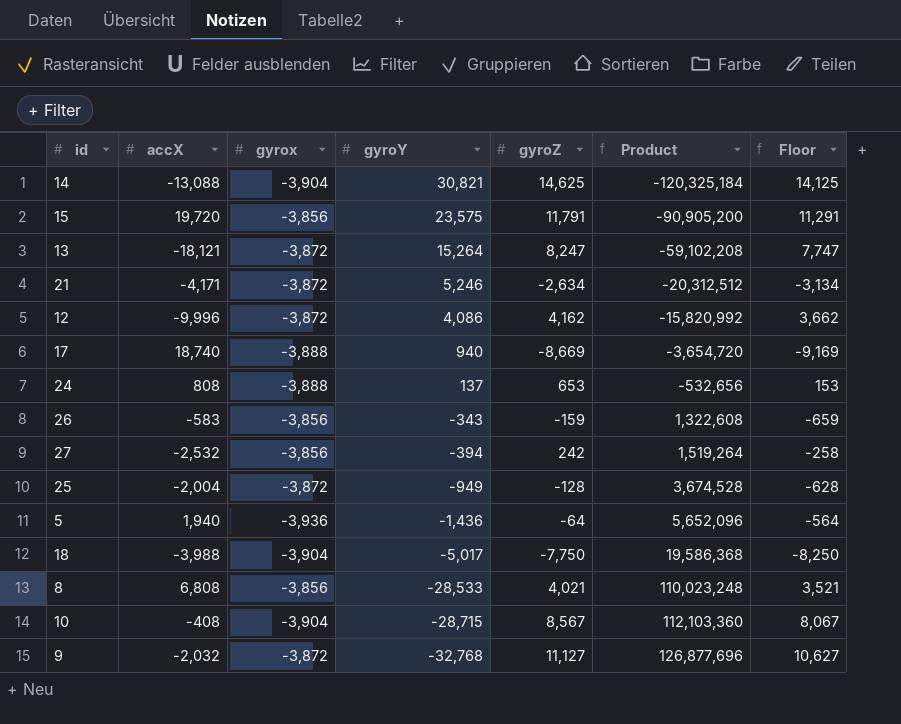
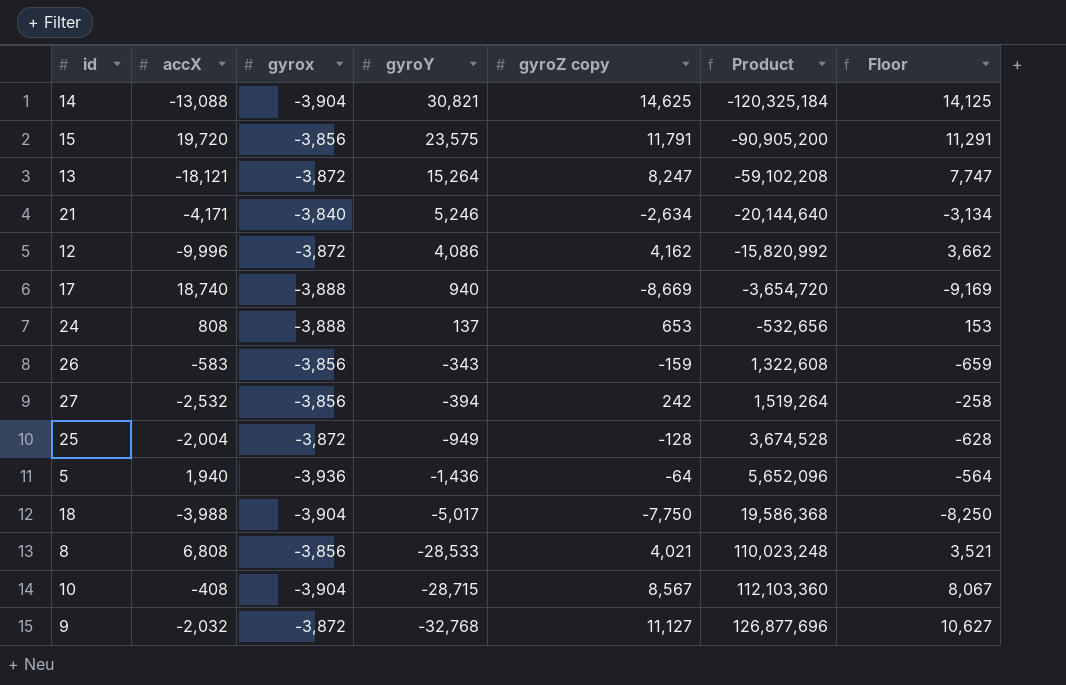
column name: gyroZ -> gyroZ copy
21 | gyrox: -3,872 -> -3,840
21 | Product: -20,312,512 -> -20,144,640

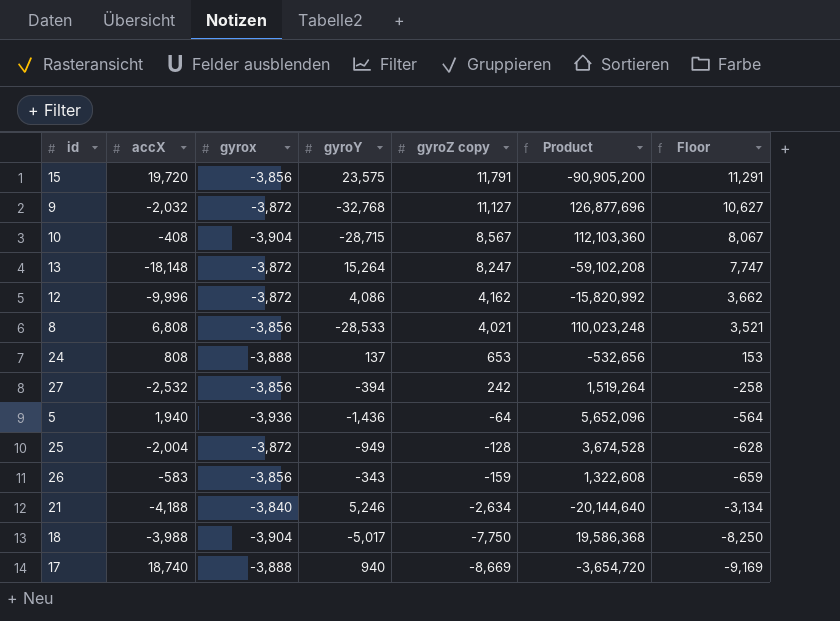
row order: gyroY descending -> gyroZ copy descending
row 14: -13,088 | -3,904 | 30,821 | 14,625 | -120,325,184 | 14,125 -> none
13 | accX: -18,121 -> -18,148
21 | accX: -4,171 -> -4,188

